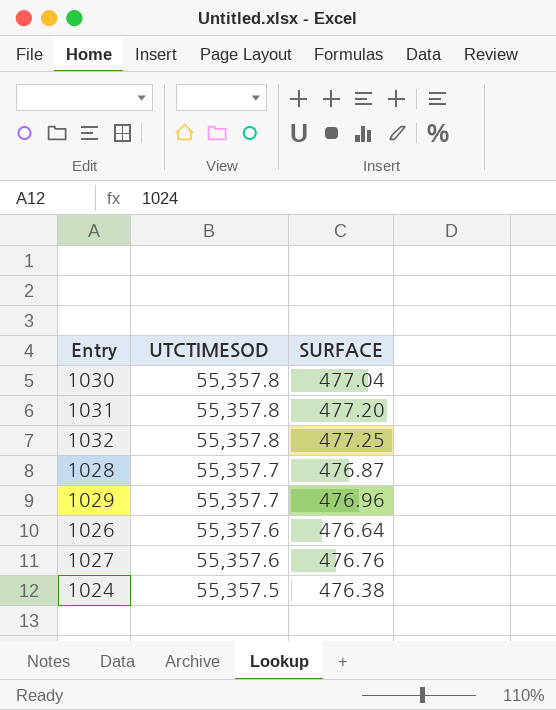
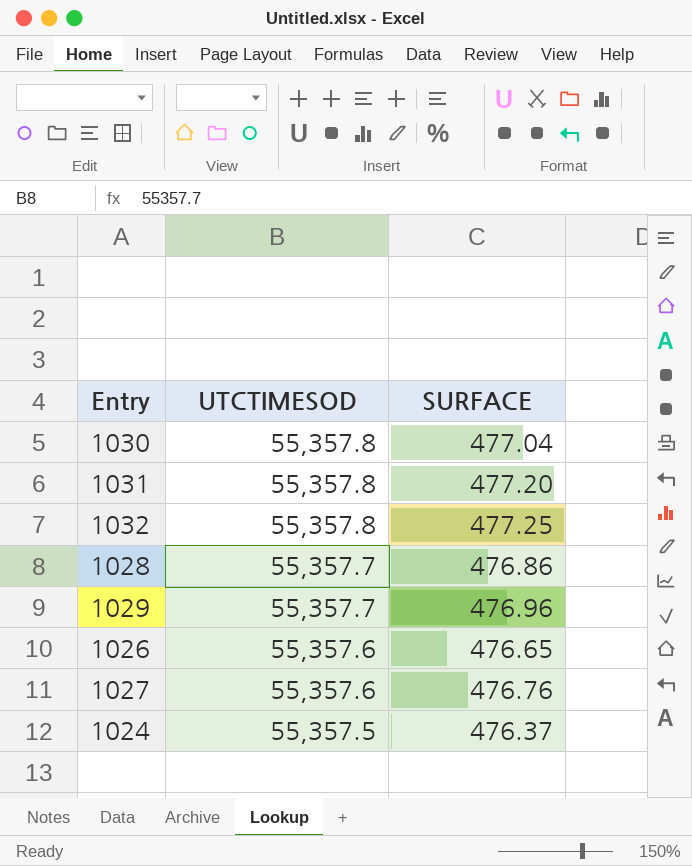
1028 | SURFACE: 476.87 -> 476.86
1026 | SURFACE: 476.64 -> 476.65
1024 | SURFACE: 476.38 -> 476.37

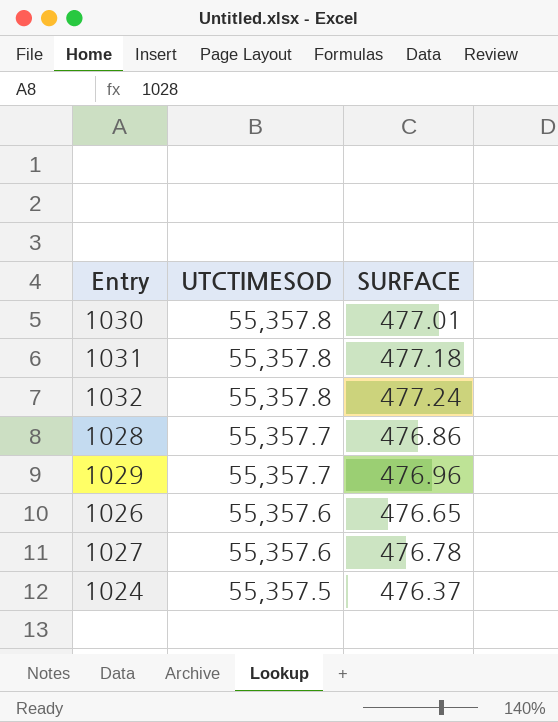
1030 | SURFACE: 477.04 -> 477.01
1031 | SURFACE: 477.20 -> 477.18
1032 | SURFACE: 477.25 -> 477.24
1027 | SURFACE: 476.76 -> 476.78

